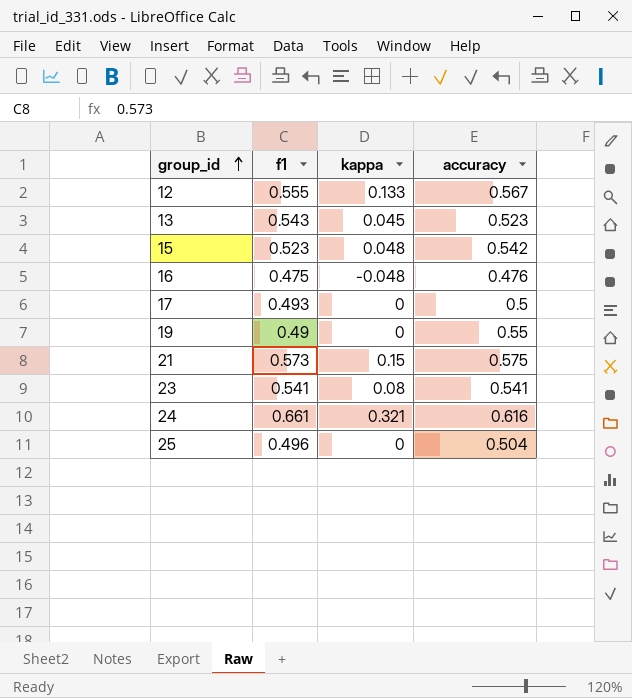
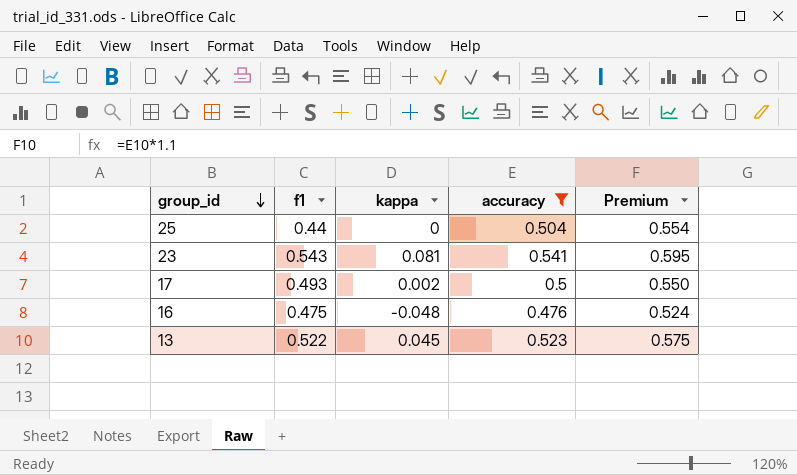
filter: none -> accuracy <= 0.541
row order: group_id ascending -> group_id descending
column Premium | formula: none -> [accuracy] * 1.1
25 | f1: 0.496 -> 0.44
23 | f1: 0.541 -> 0.543
23 | kappa: 0.08 -> 0.081
17 | kappa: 0 -> 0.002
13 | f1: 0.543 -> 0.522

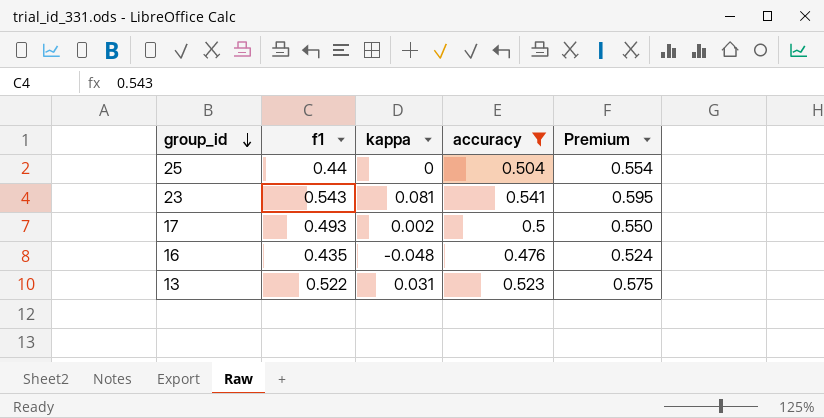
16 | f1: 0.475 -> 0.435
13 | kappa: 0.045 -> 0.031

